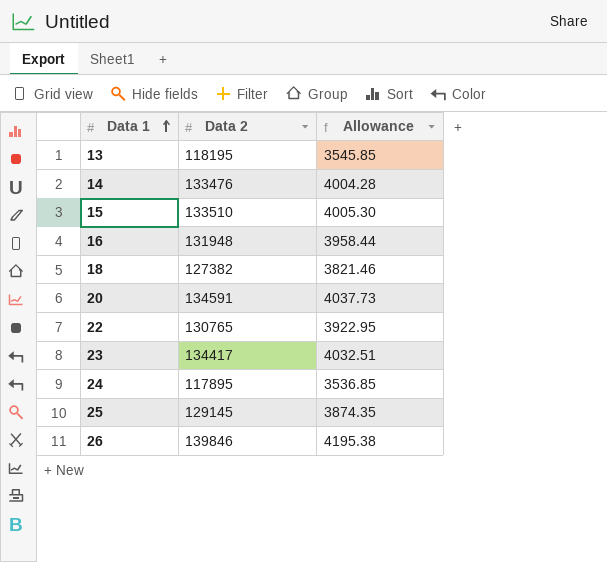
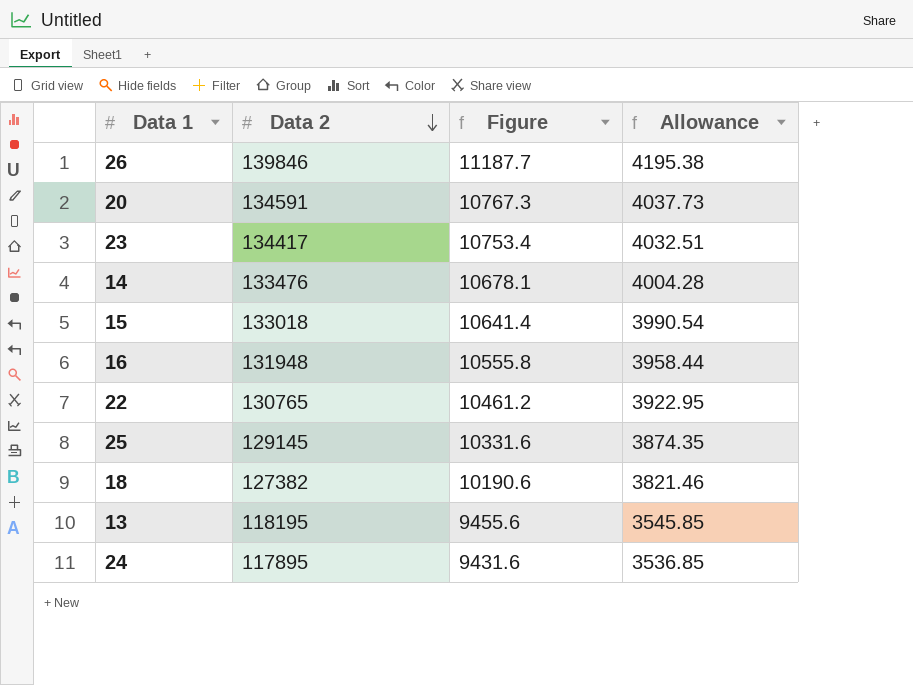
row order: Data 1 ascending -> Data 2 descending
column Figure | formula: none -> [Data 2] * 0.08
15 | Data 2: 133510 -> 133018
15 | Allowance: 4005.30 -> 3990.54

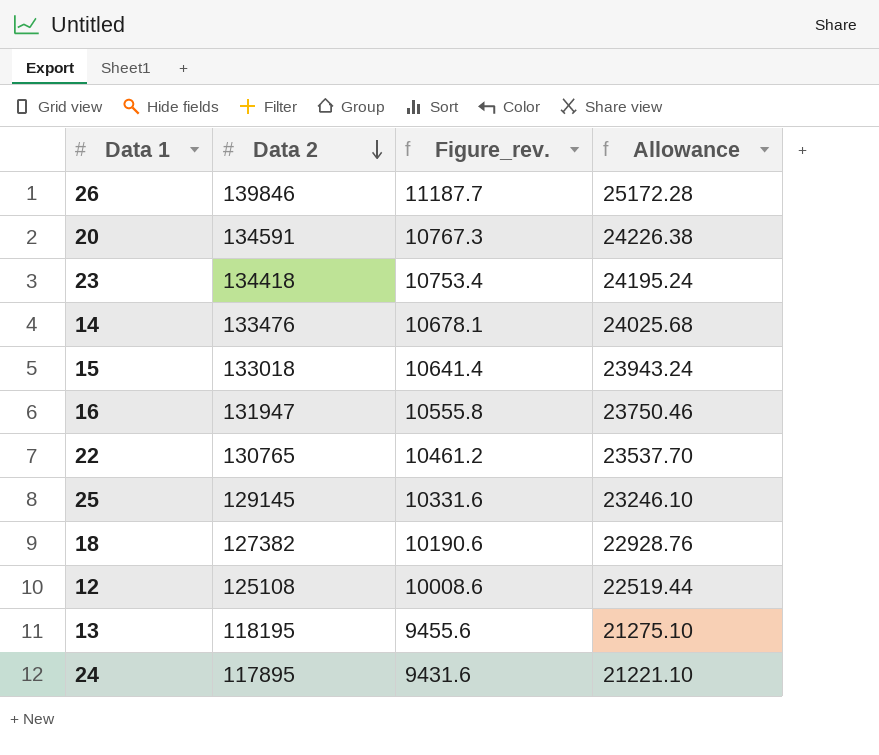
column name: Figure -> Figure_rev.
column Allowance | formula: [Data 2] * 0.03 -> [Data 2] * 0.18
23 | Data 2: 134417 -> 134418
16 | Data 2: 131948 -> 131947
row 12: none -> 125108 | 10008.6 | 22519.44

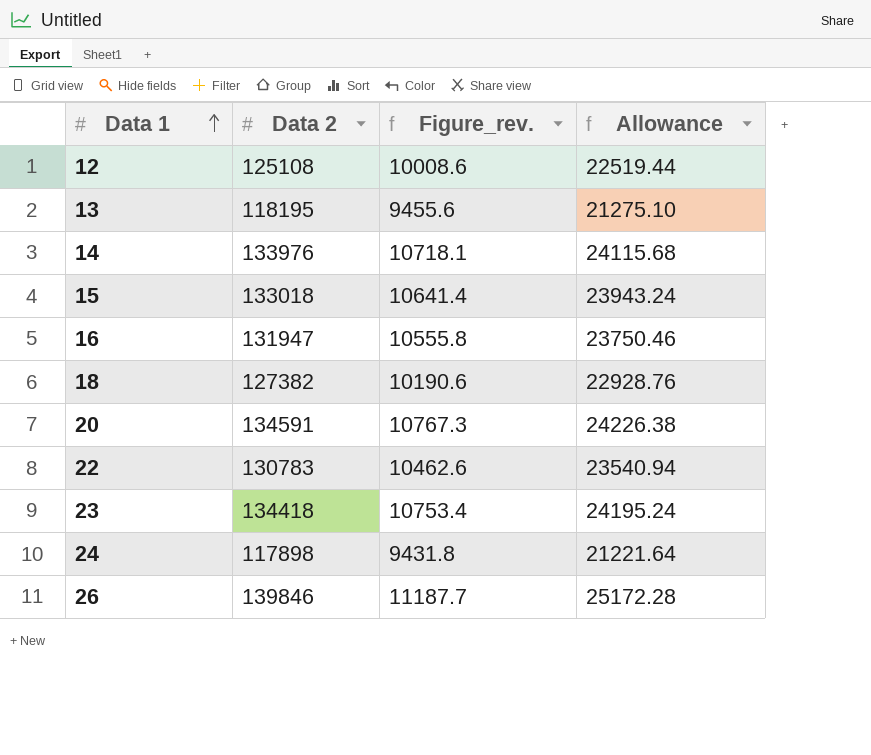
row order: Data 2 descending -> Data 1 ascending
row 25: 129145 | 10331.6 | 23246.10 -> none
14 | Data 2: 133476 -> 133976
14 | Figure_rev.: 10678.1 -> 10718.1
14 | Allowance: 24025.68 -> 24115.68
22 | Data 2: 130765 -> 130783
22 | Figure_rev.: 10461.2 -> 10462.6
22 | Allowance: 23537.70 -> 23540.94
24 | Data 2: 117895 -> 117898
24 | Figure_rev.: 9431.6 -> 9431.8
24 | Allowance: 21221.10 -> 21221.64

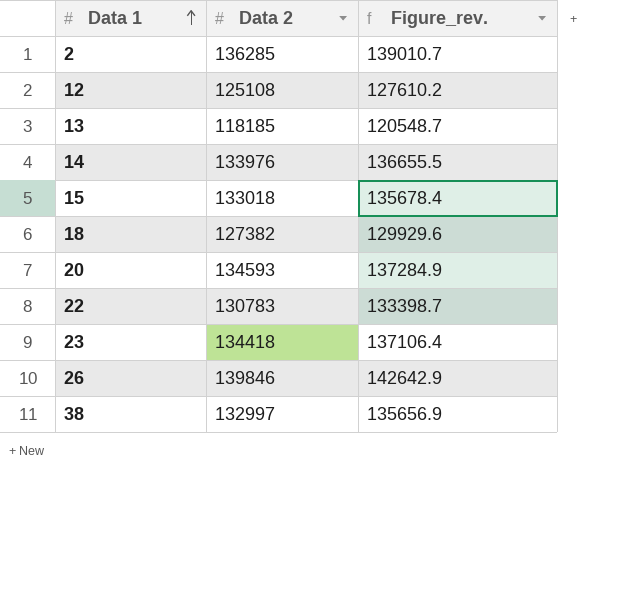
column Allowance | formula: [Data 2] * 0.18 -> none
column Figure_rev. | formula: [Data 2] * 0.08 -> [Data 2] * 1.02
row 16: 131947 | 10555.8 | 23750.46 -> none
row 24: 117898 | 9431.8 | 21221.64 -> none
row 2: none -> 136285 | 139010.7
13 | Data 2: 118195 -> 118185
20 | Data 2: 134591 -> 134593
row 38: none -> 132997 | 135656.9

